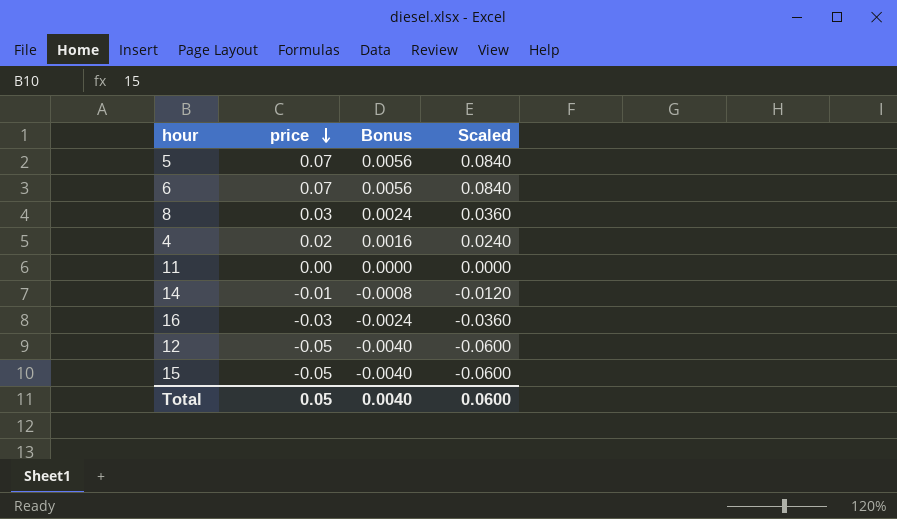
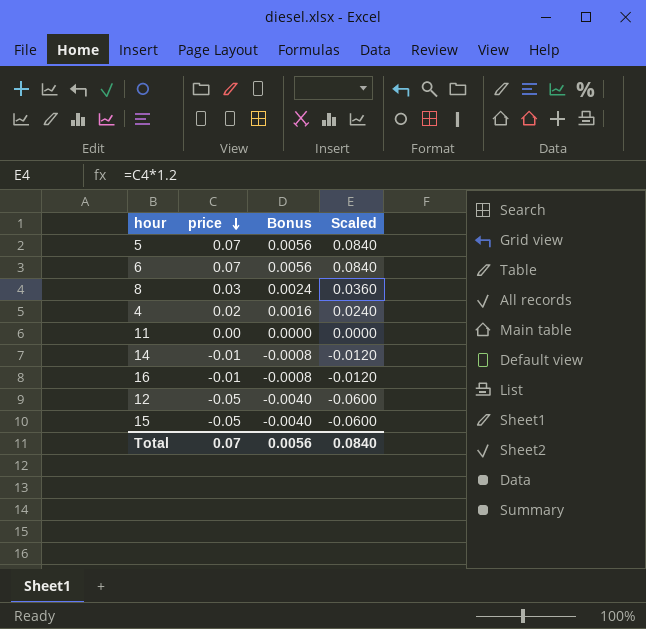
16 | price: -0.03 -> -0.01
16 | Bonus: -0.0024 -> -0.0008
16 | Scaled: -0.0360 -> -0.0120
Total | price: 0.05 -> 0.07
Total | Bonus: 0.0040 -> 0.0056
Total | Scaled: 0.0600 -> 0.0840

